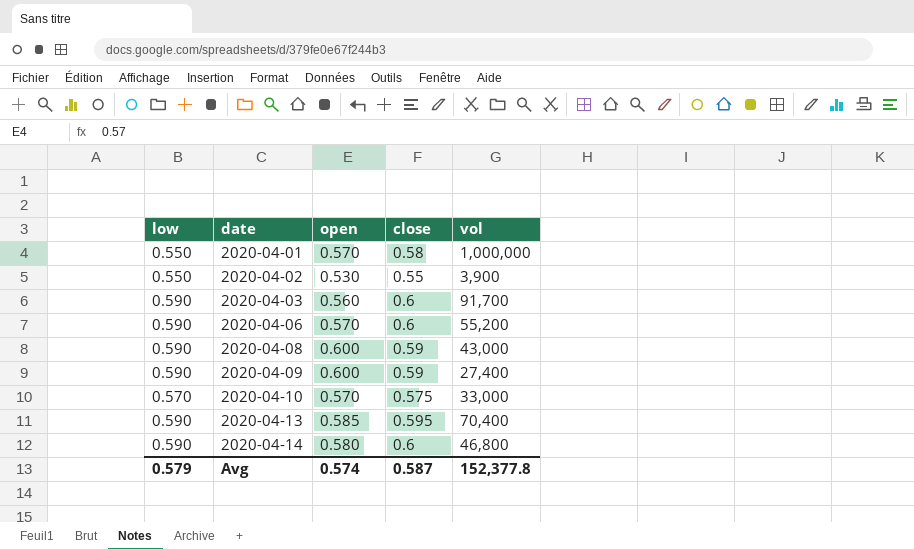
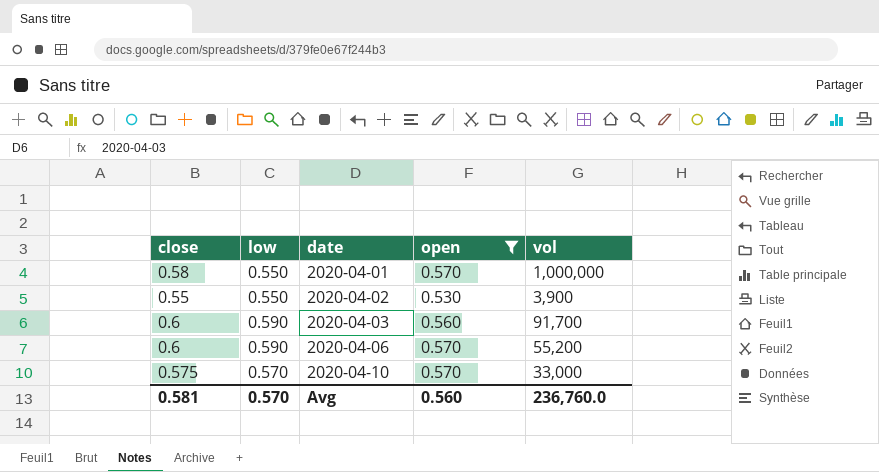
filter: none -> open <= 0.570
column close | position: 4 -> 1
Avg | close: 0.587 -> 0.581
Avg | low: 0.579 -> 0.570
Avg | open: 0.574 -> 0.560
Avg | vol: 152,377.8 -> 236,760.0

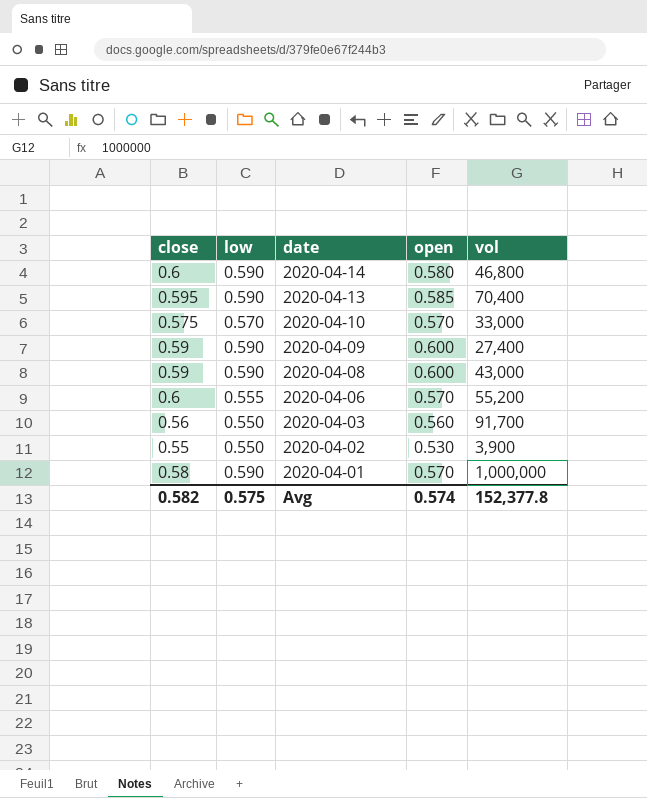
filter: open <= 0.570 -> none
row order: date ascending -> date descending
2020-04-06 | low: 0.590 -> 0.555
2020-04-03 | close: 0.6 -> 0.56
2020-04-03 | low: 0.590 -> 0.550
2020-04-01 | low: 0.550 -> 0.590
Avg | close: 0.581 -> 0.582
Avg | low: 0.570 -> 0.575
Avg | open: 0.560 -> 0.574
Avg | vol: 236,760.0 -> 152,377.8

